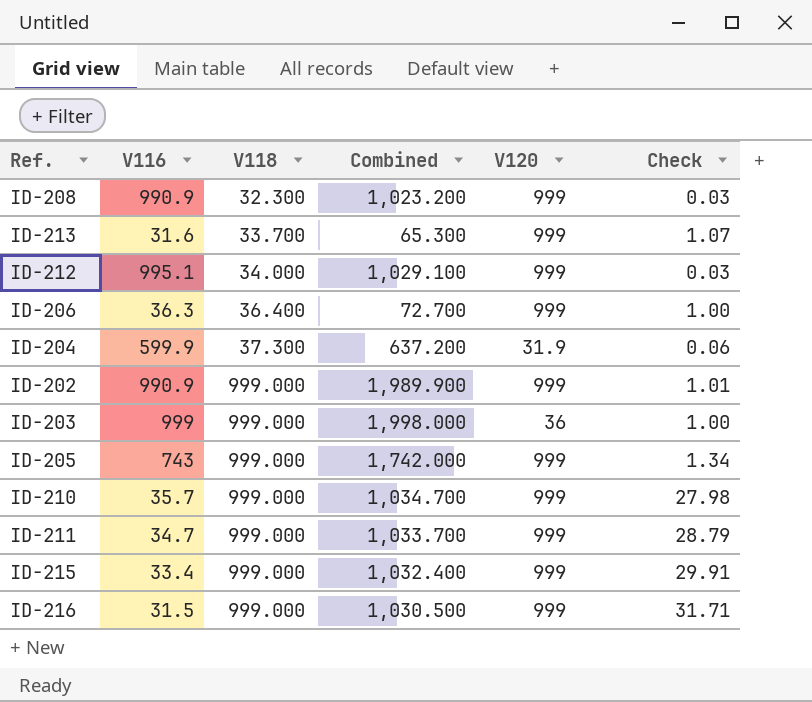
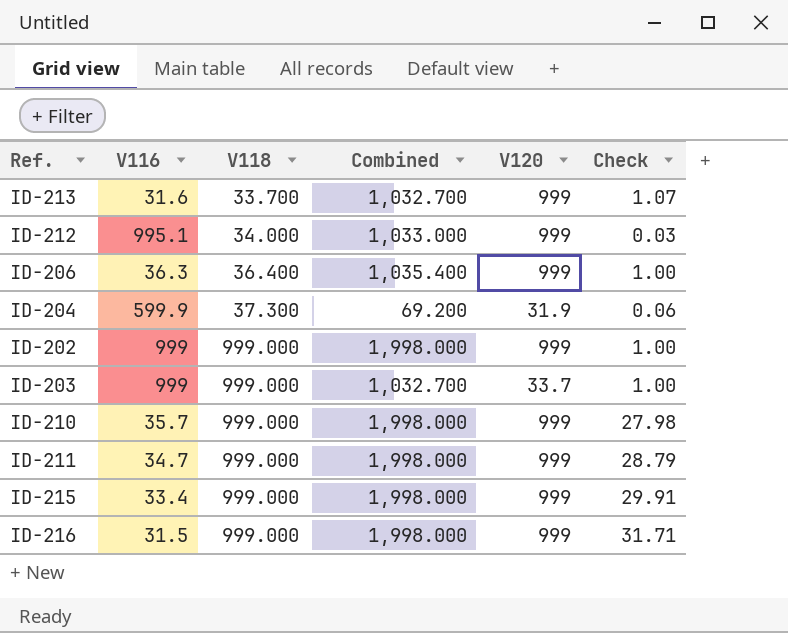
column Combined | formula: [V116] + [V118] -> [V118] + [V120]
row ID-208: 990.9 | 32.300 | 1,023.200 | 999 | 0.03 -> none
row ID-205: 743 | 999.000 | 1,742.000 | 999 | 1.34 -> none
ID-202 | V116: 990.9 -> 999
ID-202 | Check: 1.01 -> 1.00
ID-203 | V120: 36 -> 33.7

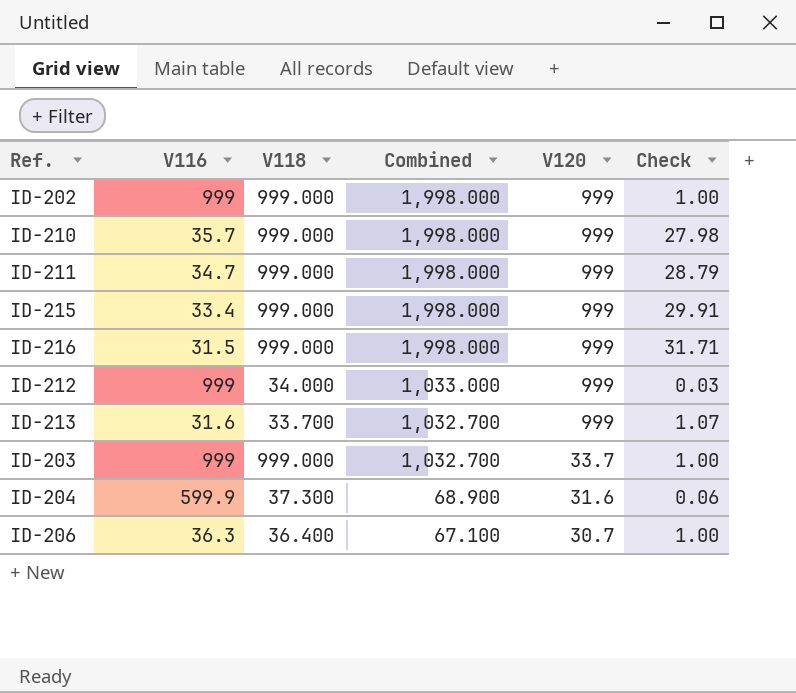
row order: V118 ascending -> Combined descending
ID-212 | V116: 995.1 -> 999
ID-204 | Combined: 69.200 -> 68.900
ID-204 | V120: 31.9 -> 31.6
ID-206 | Combined: 1,035.400 -> 67.100
ID-206 | V120: 999 -> 30.7

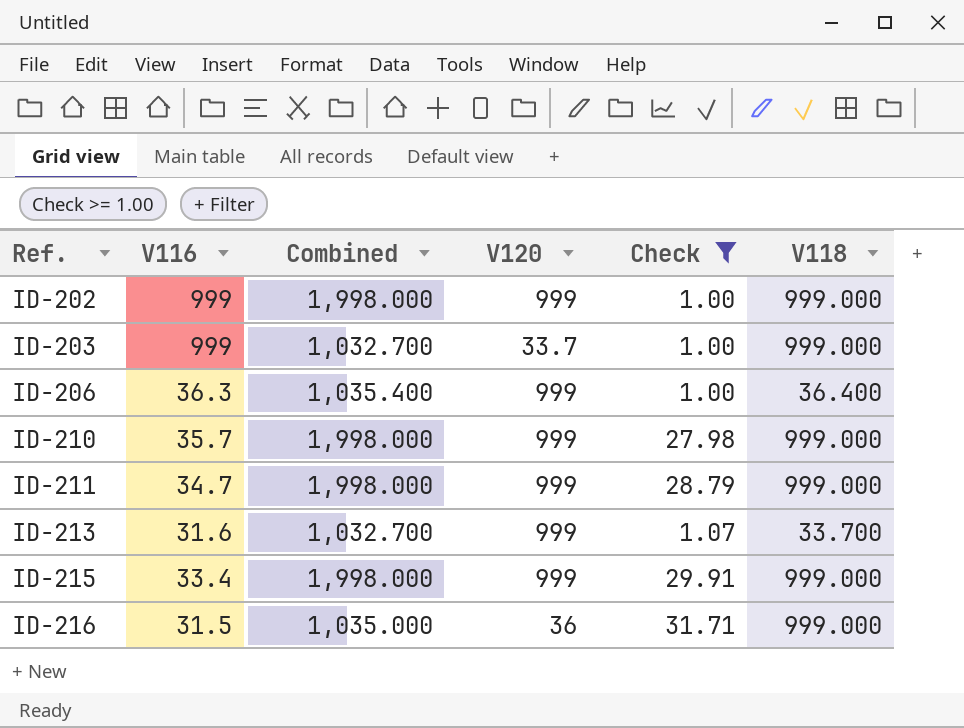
filter: none -> Check >= 1.00
row order: Combined descending -> Ref. ascending
column V118 | position: 3 -> 6
ID-206 | Combined: 67.100 -> 1,035.400
ID-206 | V120: 30.7 -> 999
ID-216 | Combined: 1,998.000 -> 1,035.000
ID-216 | V120: 999 -> 36

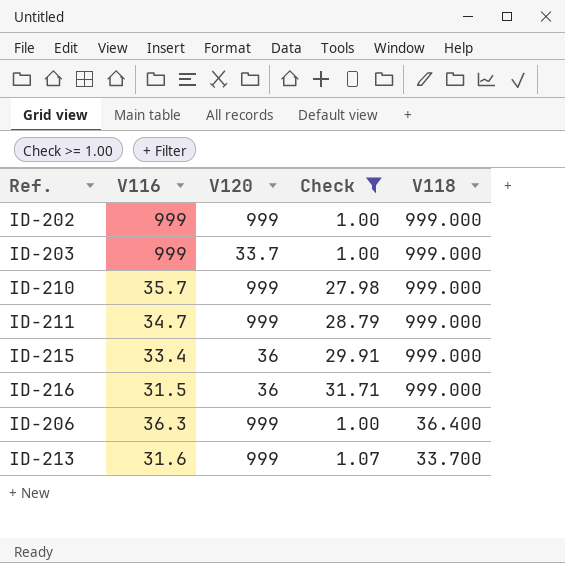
row order: Ref. ascending -> V118 descending
column Combined | formula: [V120] + [V118] -> none
ID-215 | V120: 999 -> 36

